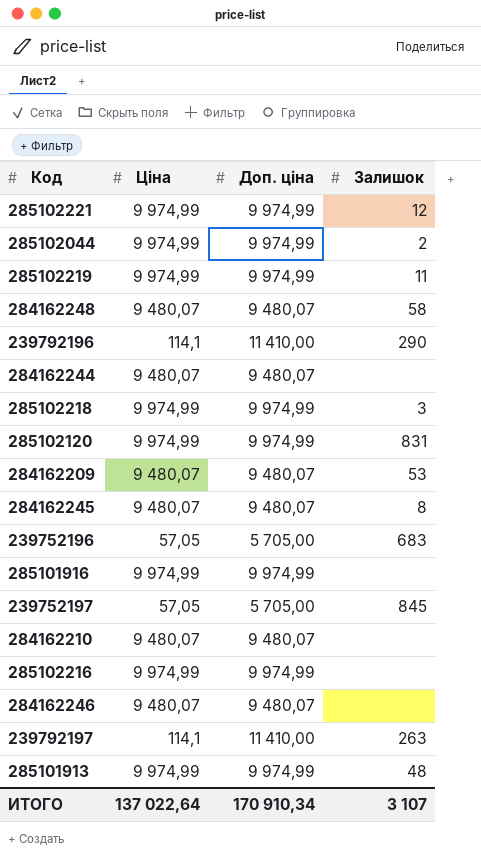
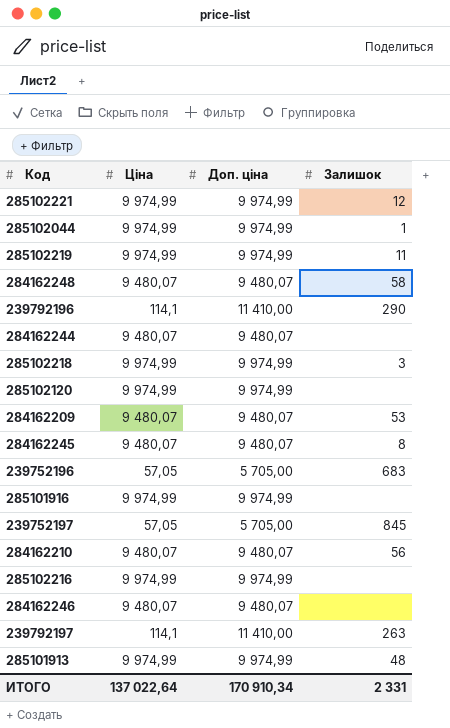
285102044 | Залишок: 2 -> 1
285102120 | Залишок: 831 -> none
284162210 | Залишок: none -> 56
ИТОГО | Залишок: 3 107 -> 2 331

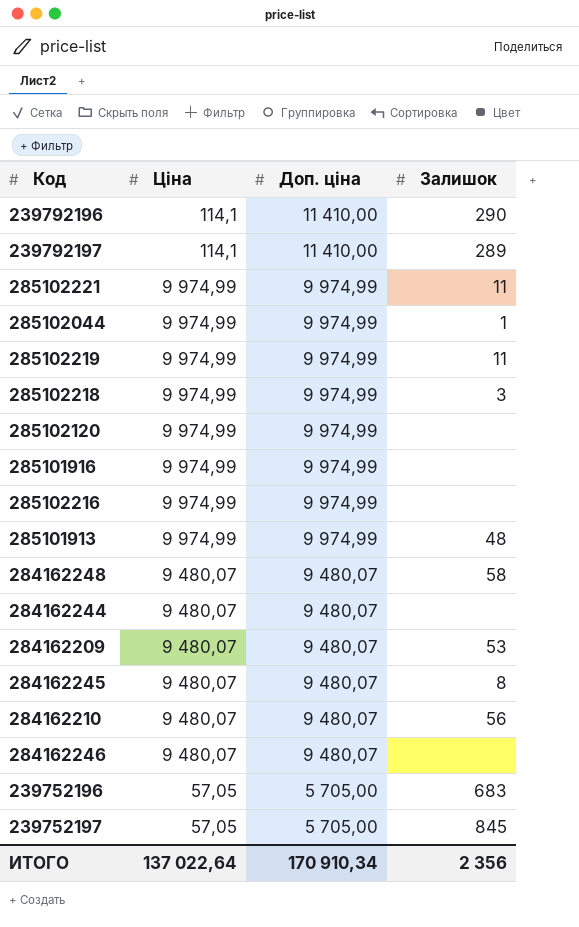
row order: none -> Доп. ціна descending
239792197 | Залишок: 263 -> 289
285102221 | Залишок: 12 -> 11
ИТОГО | Залишок: 2 331 -> 2 356

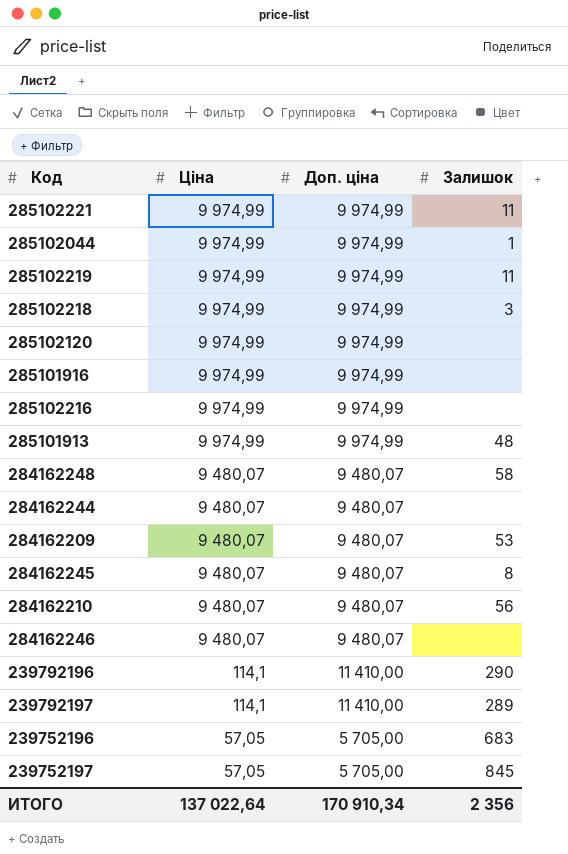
row order: Доп. ціна descending -> Ціна descending

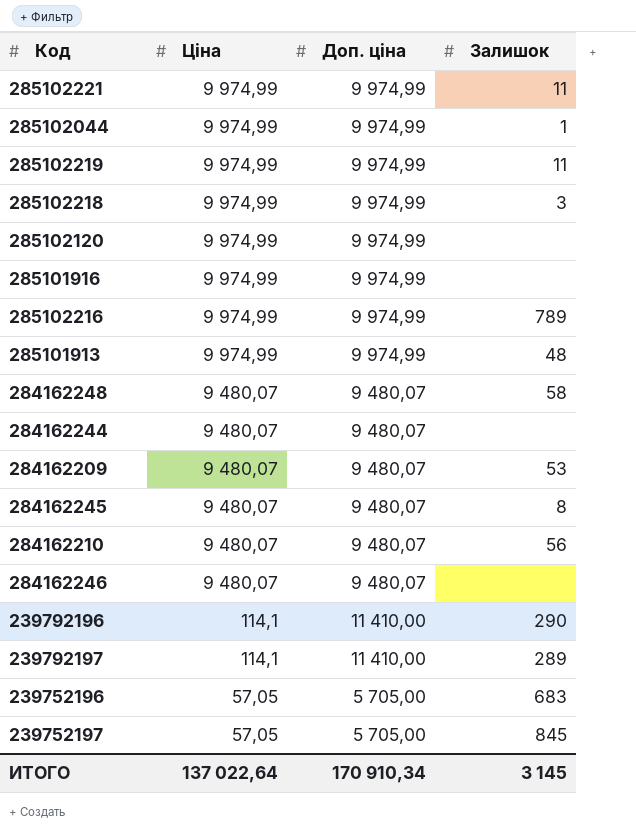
285102216 | Залишок: none -> 789
ИТОГО | Залишок: 2 356 -> 3 145

